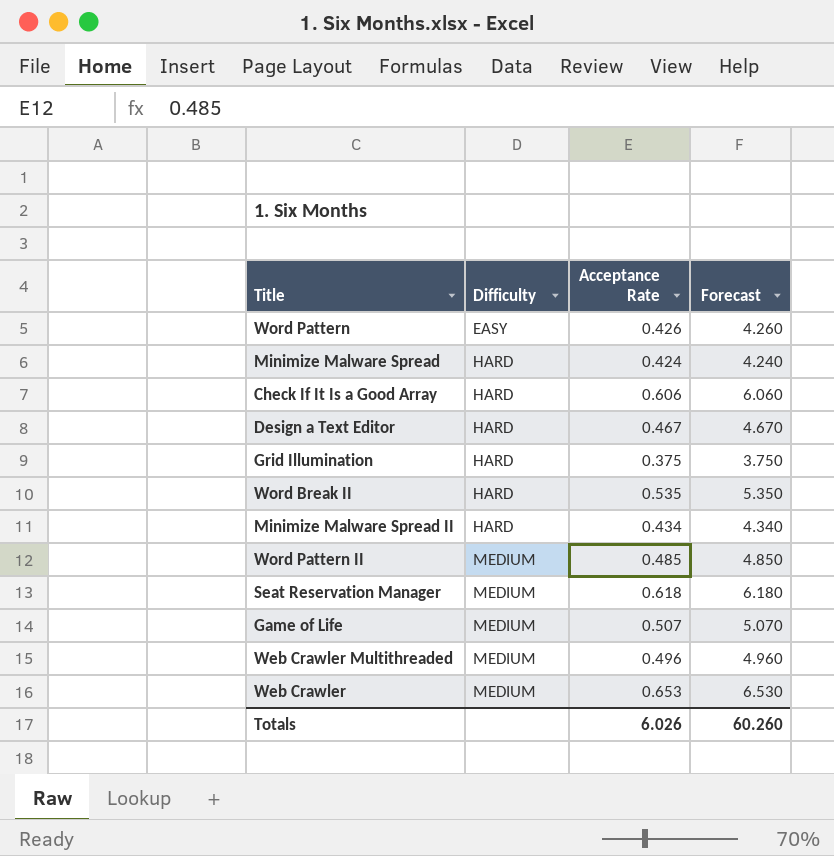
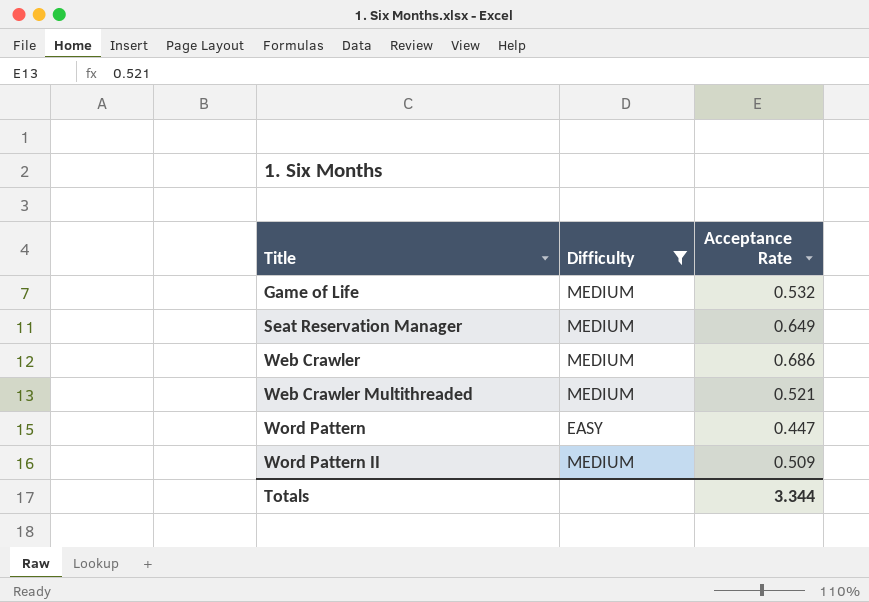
filter: none -> Difficulty != HARD
row order: Difficulty ascending -> Title ascending
column Forecast | formula: [Acceptance Rate] * 10 -> none
Game of Life | Acceptance Rate: 0.507 -> 0.532
Seat Reservation Manager | Acceptance Rate: 0.618 -> 0.649
Web Crawler | Acceptance Rate: 0.653 -> 0.686
Web Crawler Multithreaded | Acceptance Rate: 0.496 -> 0.521
Word Pattern | Acceptance Rate: 0.426 -> 0.447
Word Pattern II | Acceptance Rate: 0.485 -> 0.509
Totals | Acceptance Rate: 6.026 -> 3.344

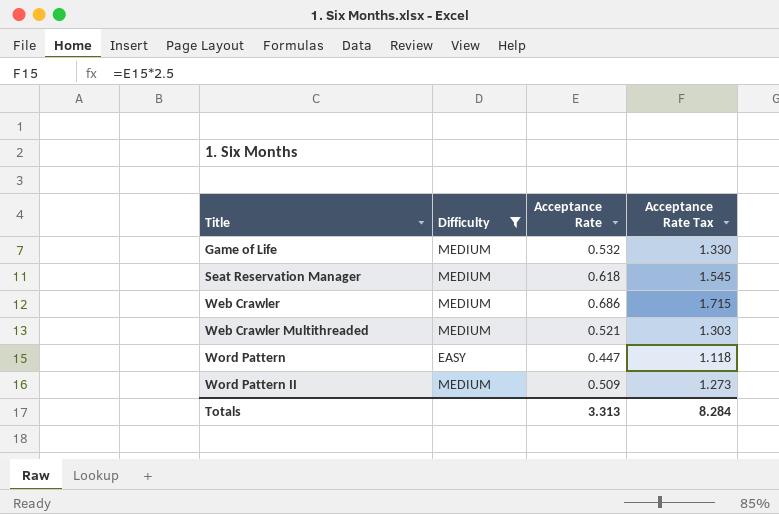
column Acceptance Rate Tax | formula: none -> [Acceptance Rate] * 2.5
Seat Reservation Manager | Acceptance Rate: 0.649 -> 0.618
Totals | Acceptance Rate: 3.344 -> 3.313

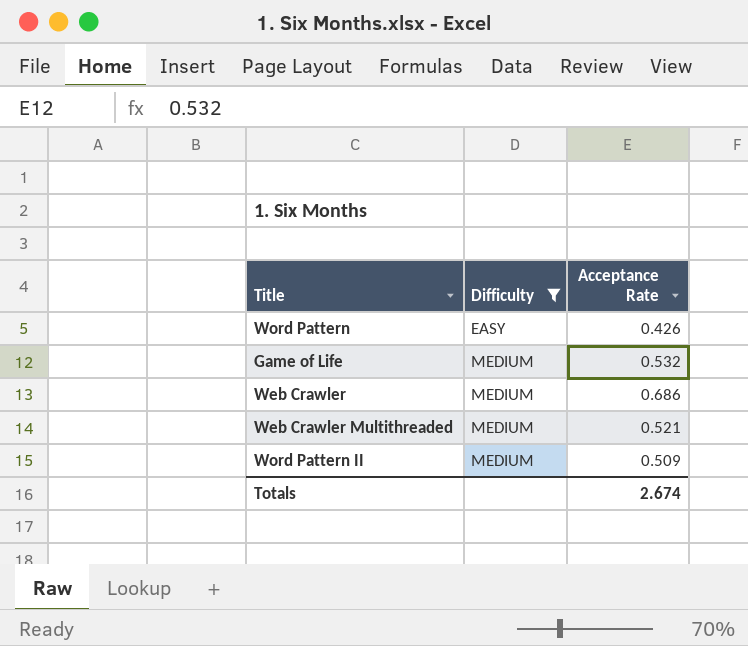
row order: Title ascending -> Difficulty ascending
column Acceptance Rate Tax | formula: [Acceptance Rate] * 2.5 -> none
row Seat Reservation Manager: MEDIUM | 0.618 | 1.545 -> none
Word Pattern | Acceptance Rate: 0.447 -> 0.426
Totals | Acceptance Rate: 3.313 -> 2.674

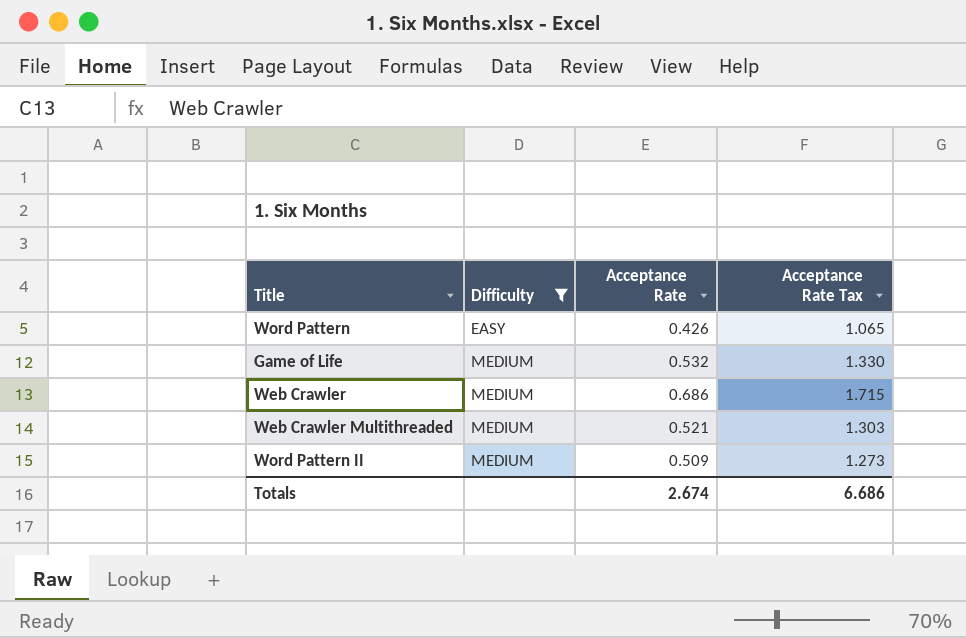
column Acceptance Rate Tax | formula: none -> [Acceptance Rate] * 2.5

